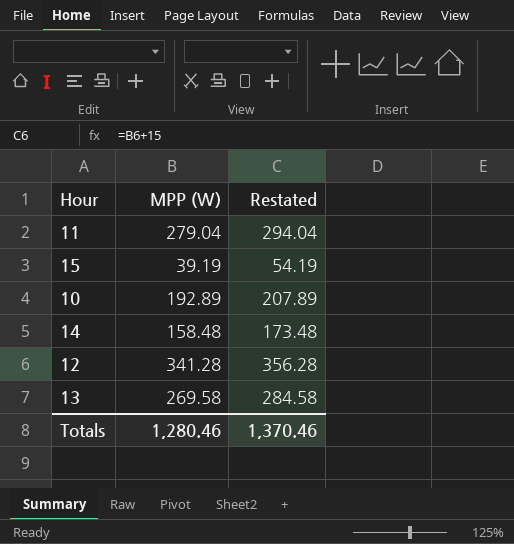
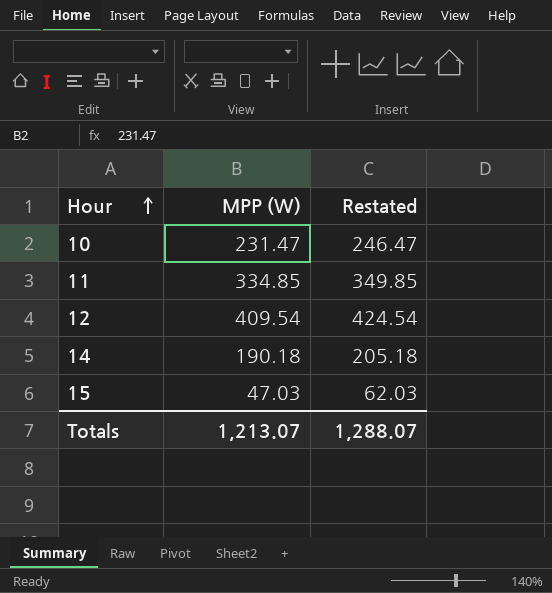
row order: none -> Hour ascending
row 13: 269.58 | 284.58 -> none
10 | MPP (W): 192.89 -> 231.47
10 | Restated: 207.89 -> 246.47
11 | MPP (W): 279.04 -> 334.85
11 | Restated: 294.04 -> 349.85
12 | MPP (W): 341.28 -> 409.54
12 | Restated: 356.28 -> 424.54
14 | MPP (W): 158.48 -> 190.18
14 | Restated: 173.48 -> 205.18
15 | MPP (W): 39.19 -> 47.03
15 | Restated: 54.19 -> 62.03
Totals | MPP (W): 1,280.46 -> 1,213.07
Totals | Restated: 1,370.46 -> 1,288.07

